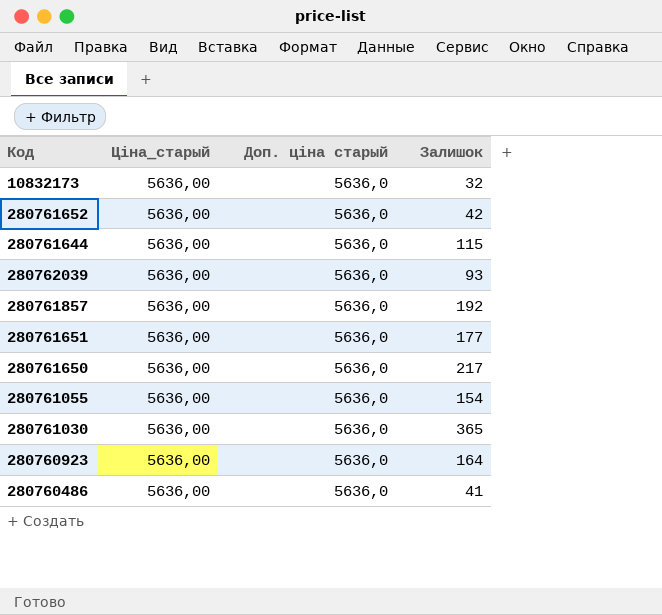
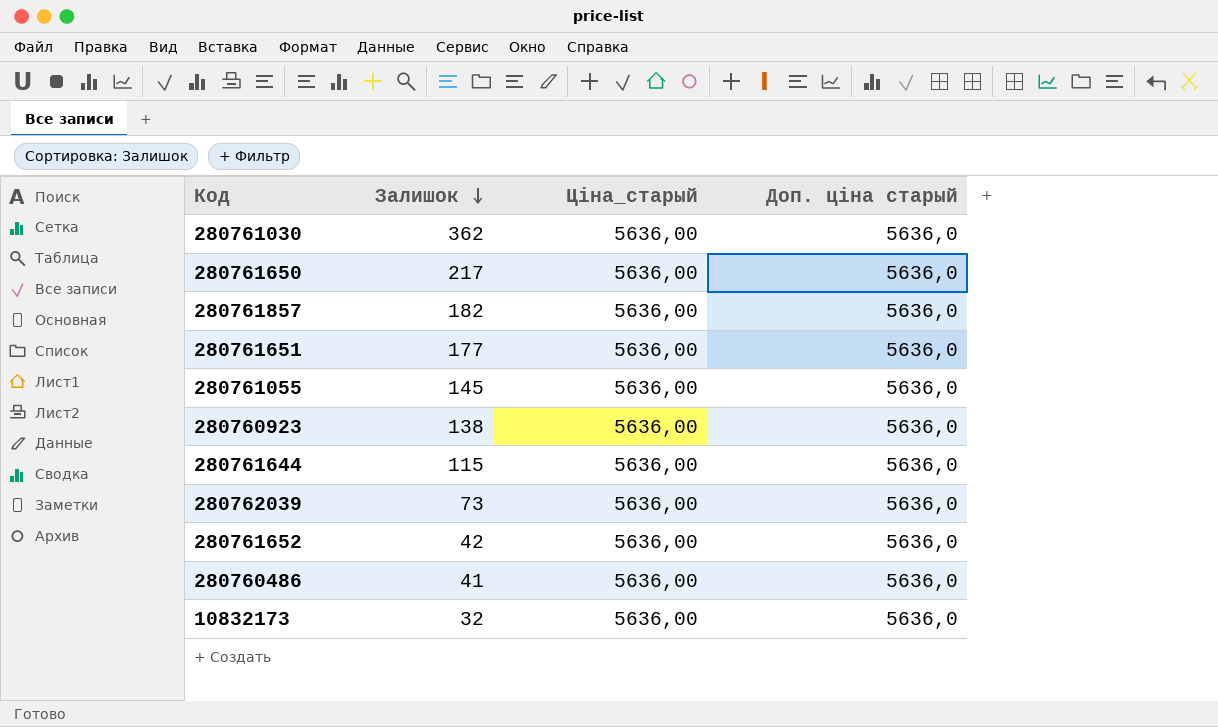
row order: none -> Залишок descending
column Залишок | position: 4 -> 2
280761030 | Залишок: 365 -> 362
280761857 | Залишок: 192 -> 182
280761055 | Залишок: 154 -> 145
280760923 | Залишок: 164 -> 138
280762039 | Залишок: 93 -> 73

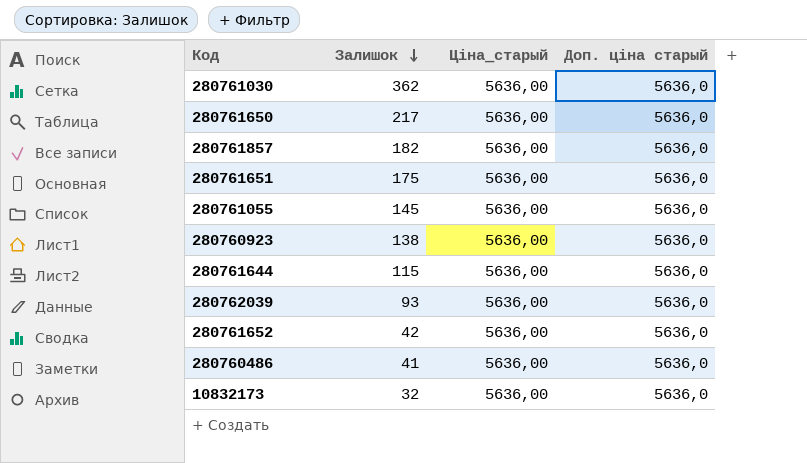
280761651 | Залишок: 177 -> 175
280762039 | Залишок: 73 -> 93

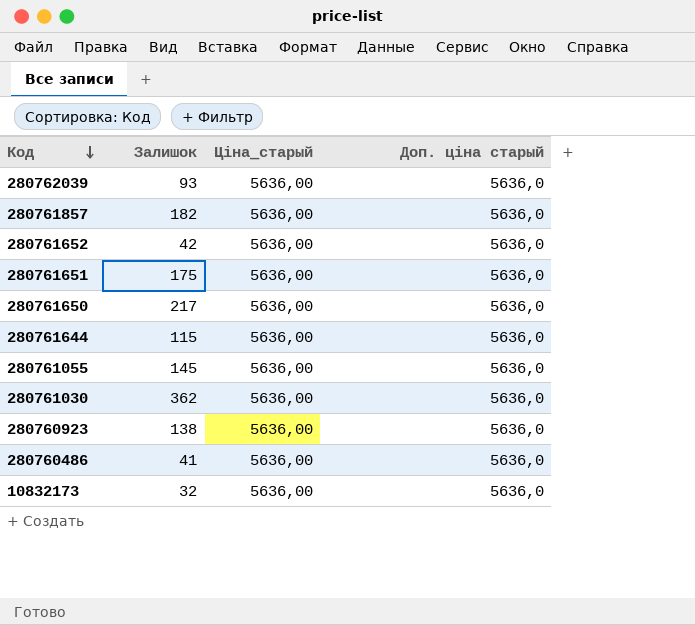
row order: Залишок descending -> Код descending

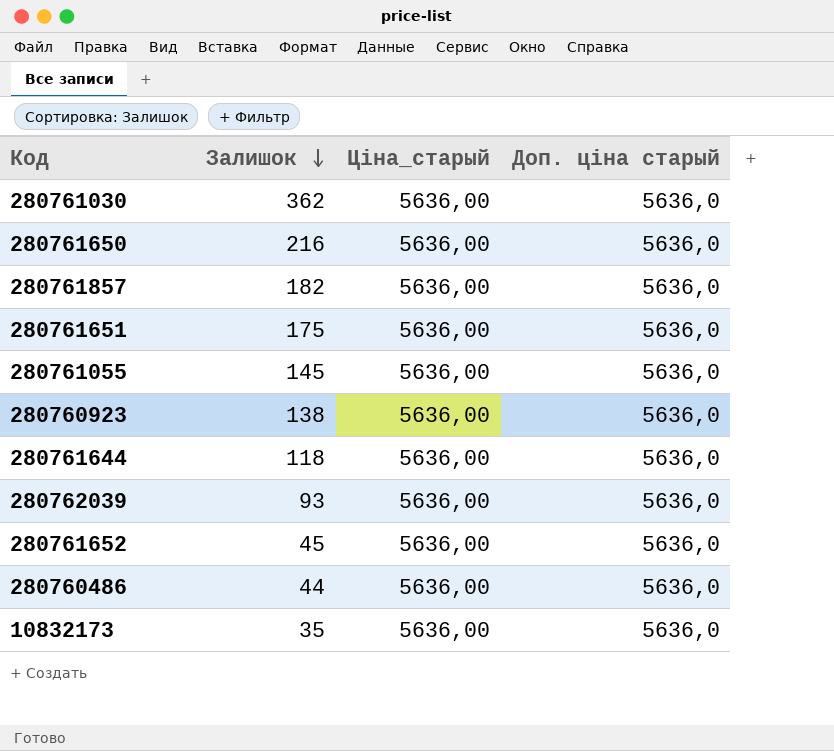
row order: Код descending -> Залишок descending
280761650 | Залишок: 217 -> 216
280761644 | Залишок: 115 -> 118
280761652 | Залишок: 42 -> 45
280760486 | Залишок: 41 -> 44
10832173 | Залишок: 32 -> 35

